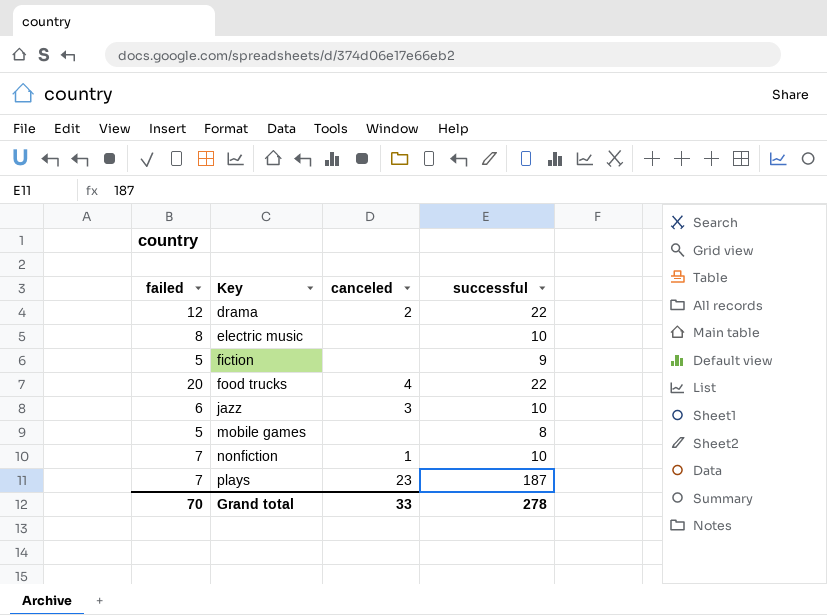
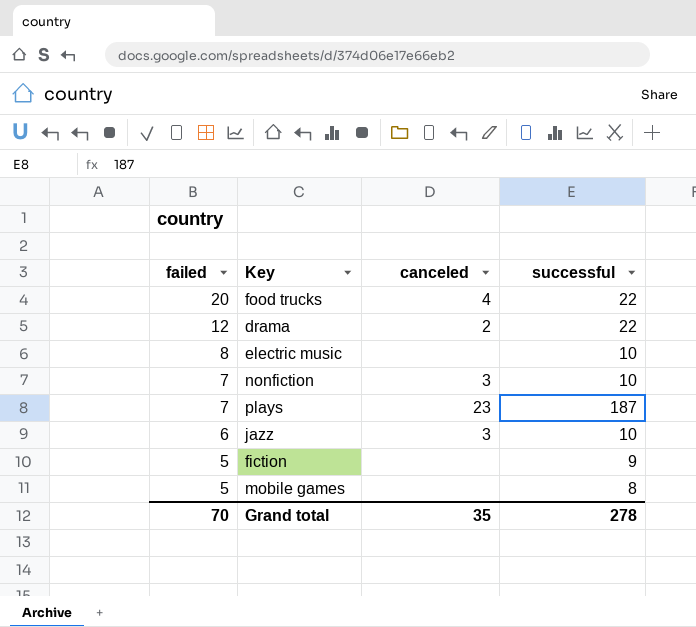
row order: Key ascending -> failed descending
nonfiction | canceled: 1 -> 3
Grand total | canceled: 33 -> 35

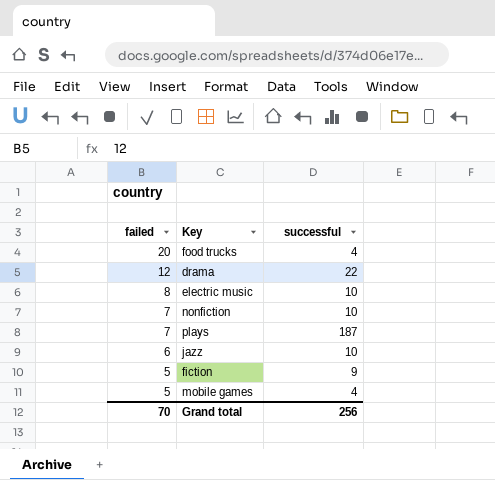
column canceled | position: 3 -> none
food trucks | successful: 22 -> 4
mobile games | successful: 8 -> 4
Grand total | successful: 278 -> 256

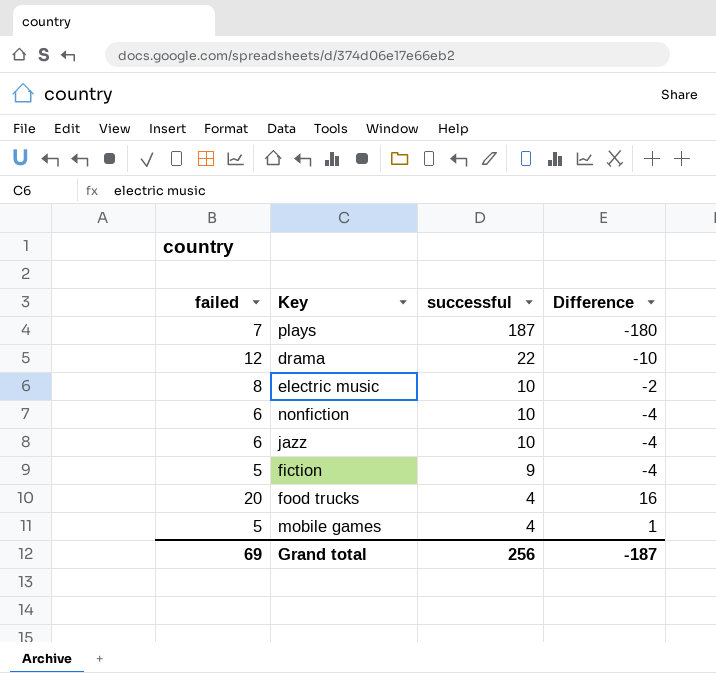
row order: failed descending -> successful descending
column Difference | formula: none -> [failed] - [successful]
nonfiction | failed: 7 -> 6
Grand total | failed: 70 -> 69

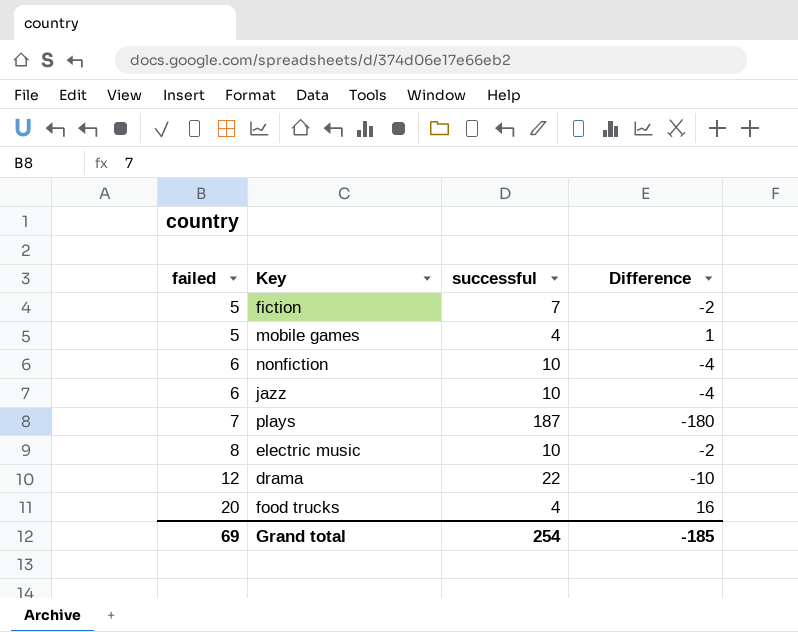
row order: successful descending -> failed ascending
fiction | successful: 9 -> 7
fiction | Difference: -4 -> -2
Grand total | successful: 256 -> 254
Grand total | Difference: -187 -> -185

